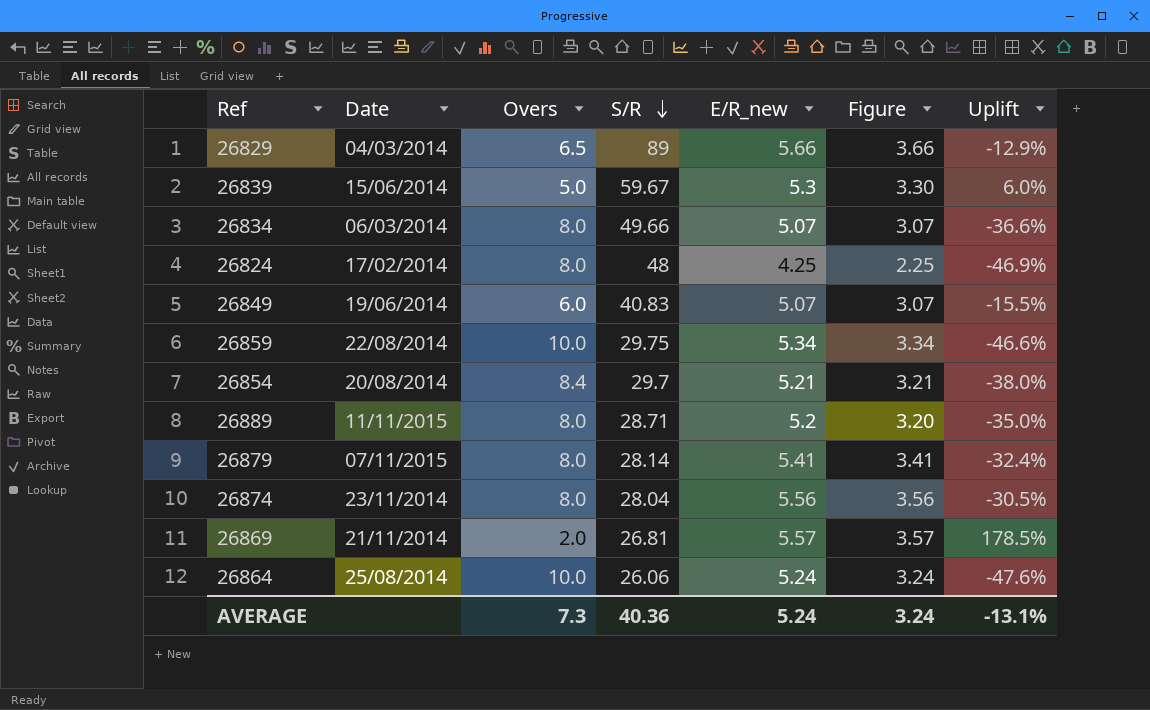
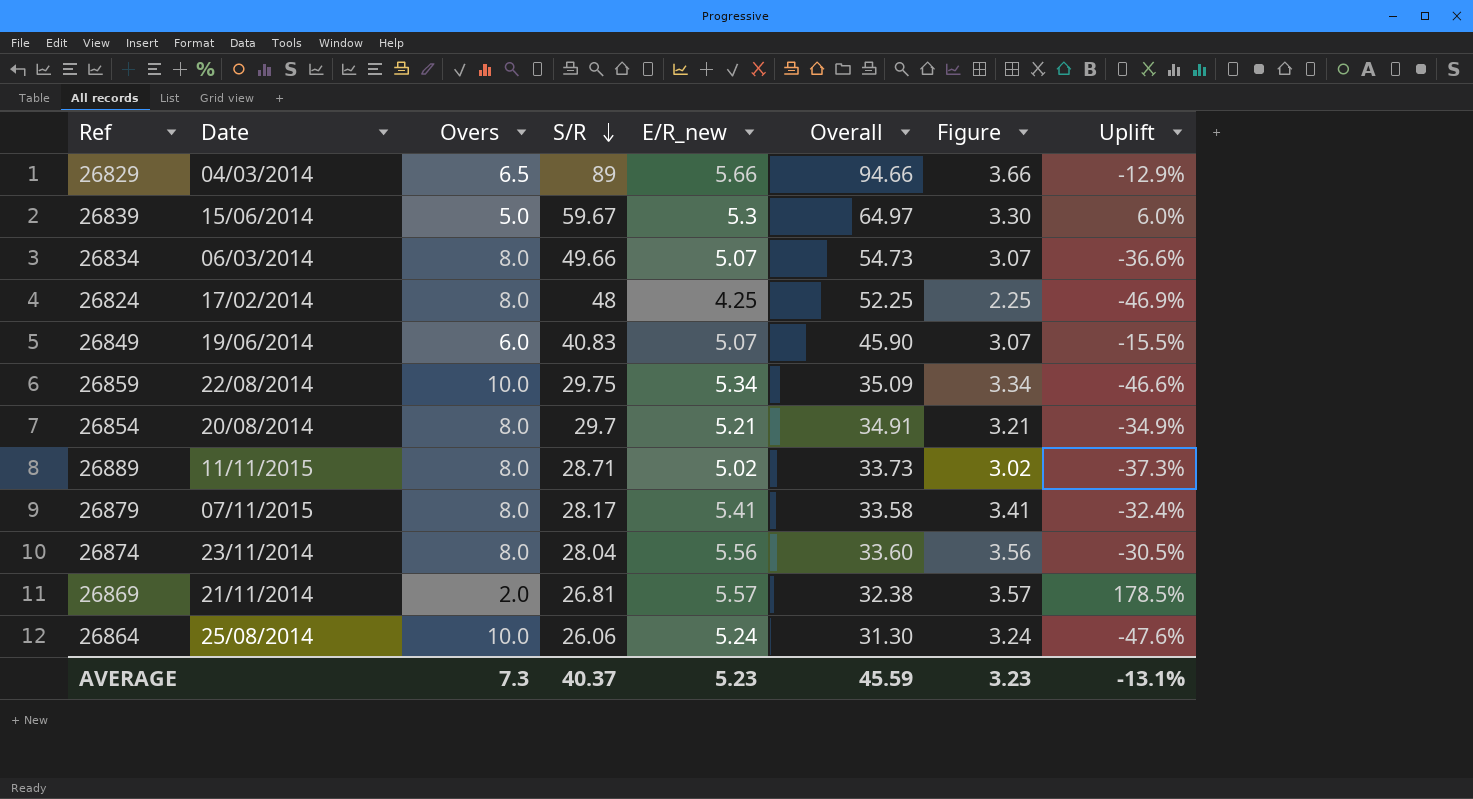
column Overall | formula: none -> [S/R] + [E/R_new]
26854 | Overs: 8.4 -> 8.0
26854 | Uplift: -38.0% -> -34.9%
26889 | E/R_new: 5.2 -> 5.02
26889 | Figure: 3.20 -> 3.02
26889 | Uplift: -35.0% -> -37.3%
26879 | S/R: 28.14 -> 28.17
AVERAGE | S/R: 40.36 -> 40.37
AVERAGE | E/R_new: 5.24 -> 5.23
AVERAGE | Figure: 3.24 -> 3.23

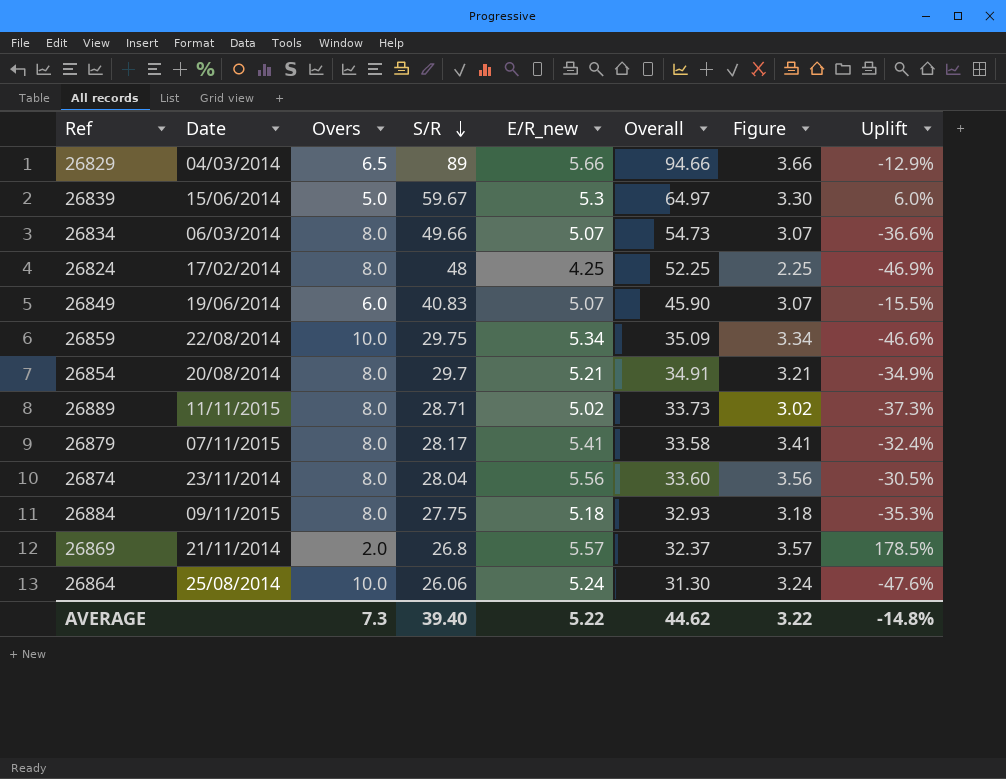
row 26884: none -> 09/11/2015 | 8.0 | 27.75 | 5.18 | 32.93 | 3.18 | -35.3%
26869 | S/R: 26.81 -> 26.8
26869 | Overall: 32.38 -> 32.37
AVERAGE | S/R: 40.37 -> 39.40
AVERAGE | E/R_new: 5.23 -> 5.22
AVERAGE | Overall: 45.59 -> 44.62
AVERAGE | Figure: 3.23 -> 3.22
AVERAGE | Uplift: -13.1% -> -14.8%

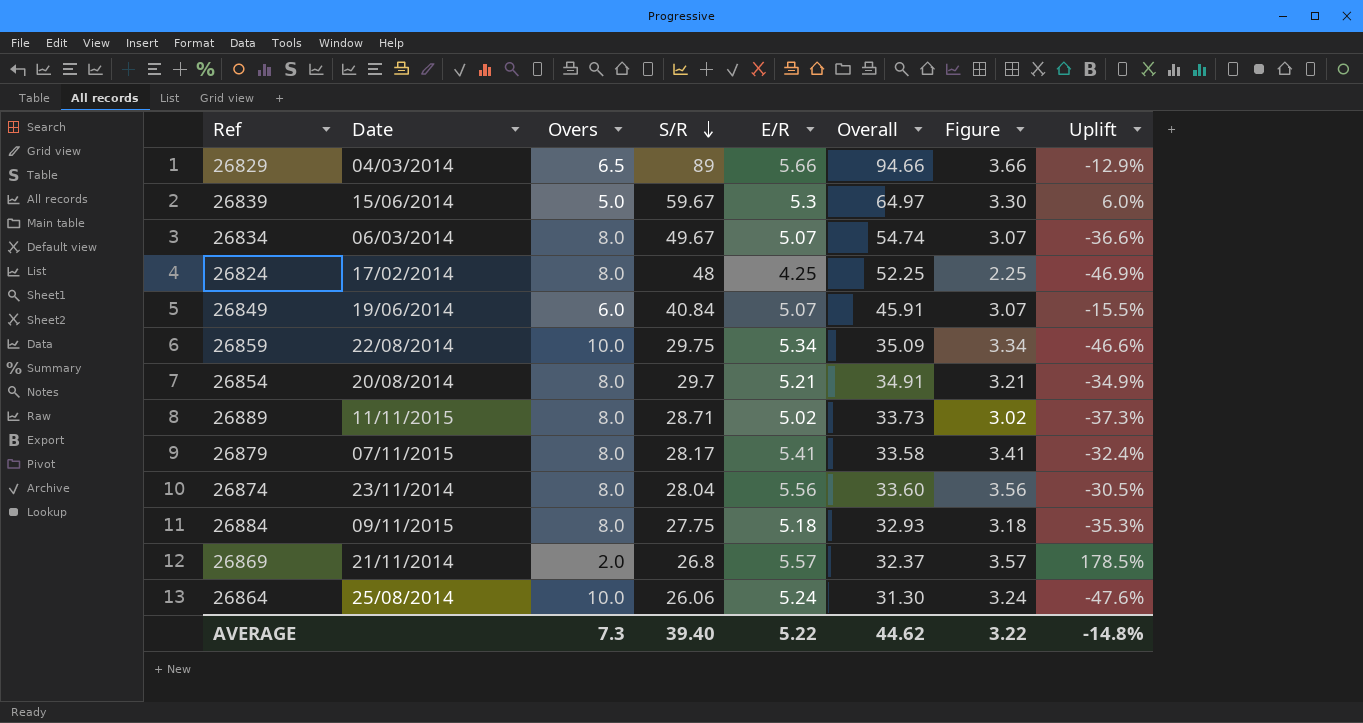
column name: E/R_new -> E/R
26834 | S/R: 49.66 -> 49.67
26834 | Overall: 54.73 -> 54.74
26849 | S/R: 40.83 -> 40.84
26849 | Overall: 45.90 -> 45.91

